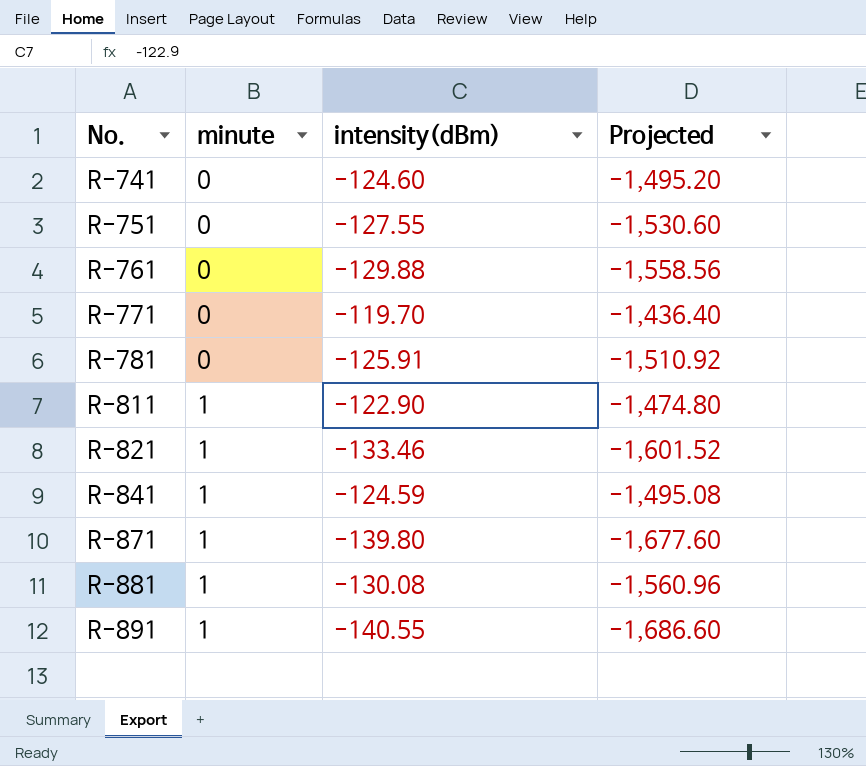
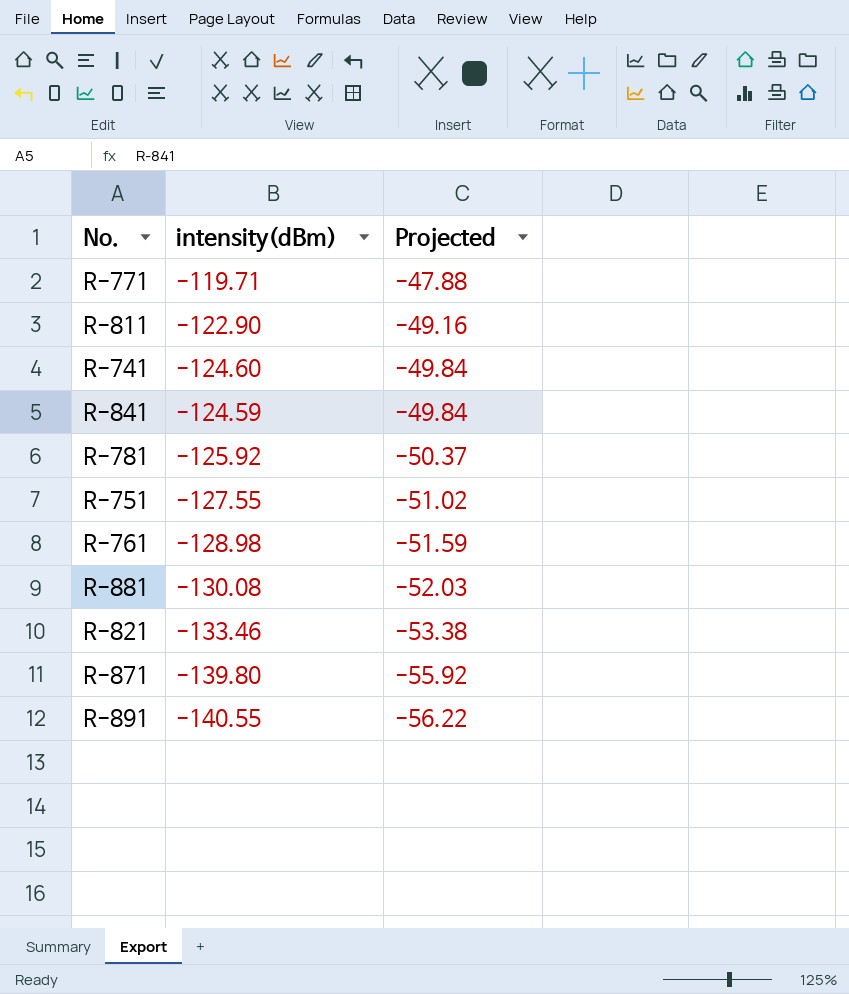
row order: No. ascending -> Projected descending
column minute | position: 2 -> none
column Projected | formula: [intensity(dBm)] * 12 -> [intensity(dBm)] * 0.4
R-771 | intensity(dBm): -119.70 -> -119.71
R-781 | intensity(dBm): -125.91 -> -125.92
R-761 | intensity(dBm): -129.88 -> -128.98

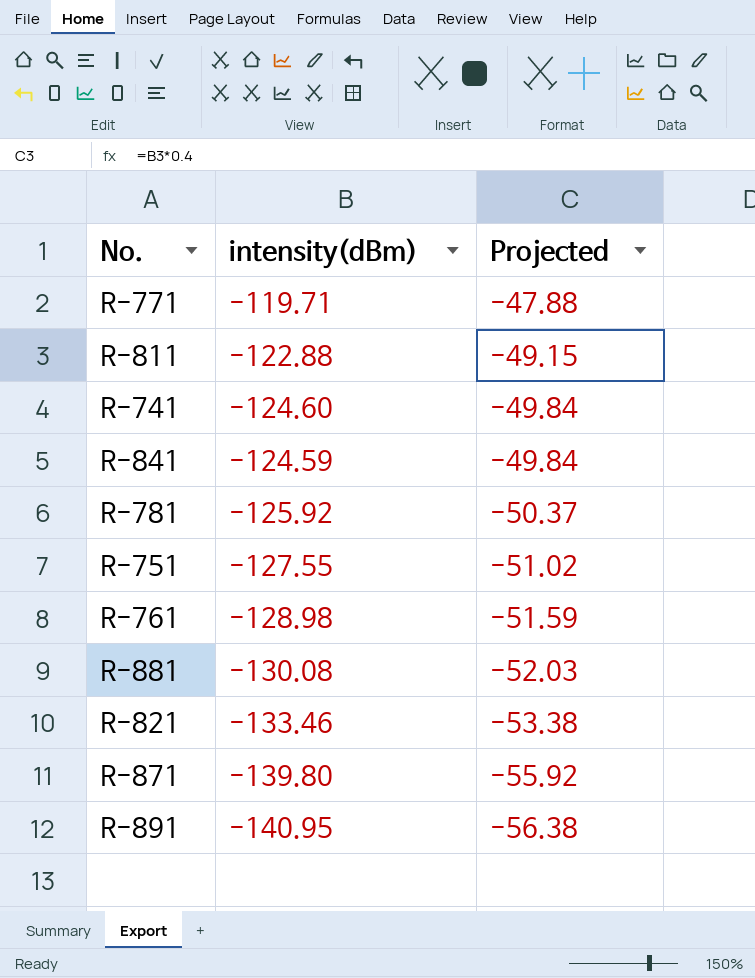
R-811 | intensity(dBm): -122.90 -> -122.88
R-811 | Projected: -49.16 -> -49.15
R-891 | intensity(dBm): -140.55 -> -140.95
R-891 | Projected: -56.22 -> -56.38

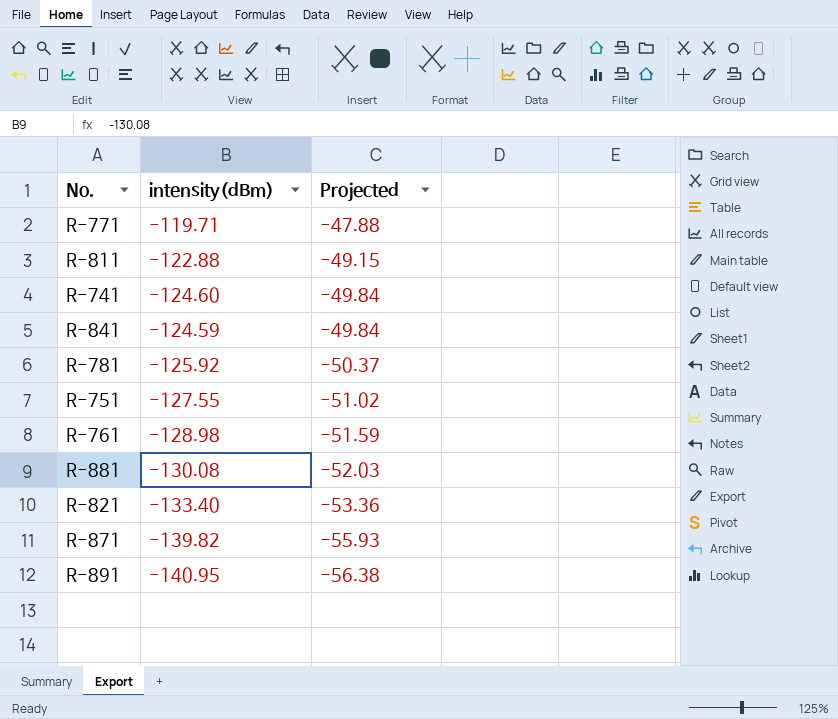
R-821 | intensity(dBm): -133.46 -> -133.40
R-821 | Projected: -53.38 -> -53.36
R-871 | intensity(dBm): -139.80 -> -139.82
R-871 | Projected: -55.92 -> -55.93

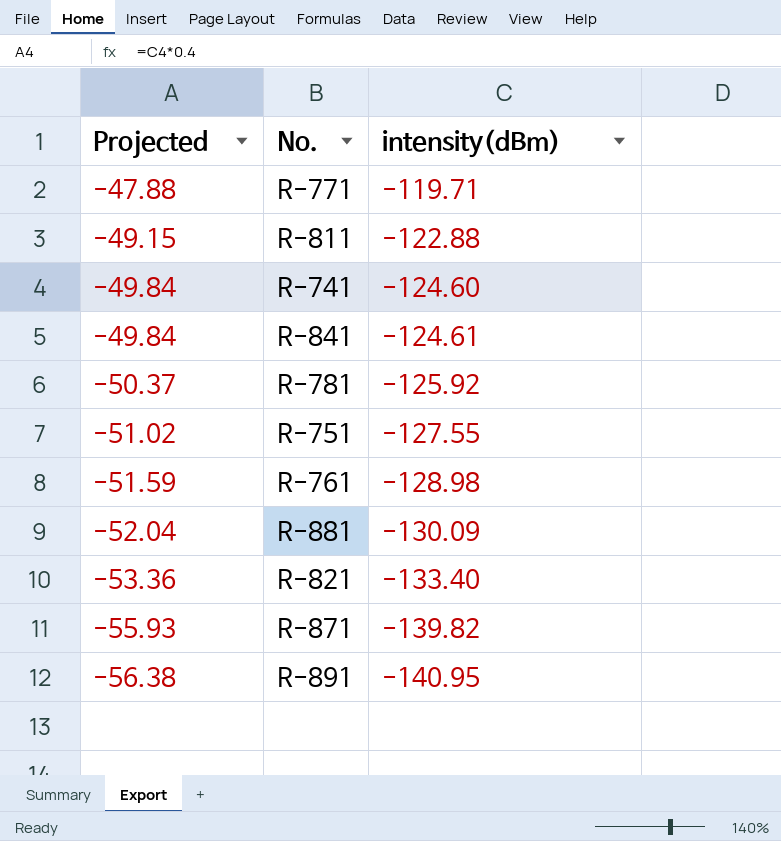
column Projected | position: 3 -> 1
R-841 | intensity(dBm): -124.59 -> -124.61
R-881 | Projected: -52.03 -> -52.04
R-881 | intensity(dBm): -130.08 -> -130.09

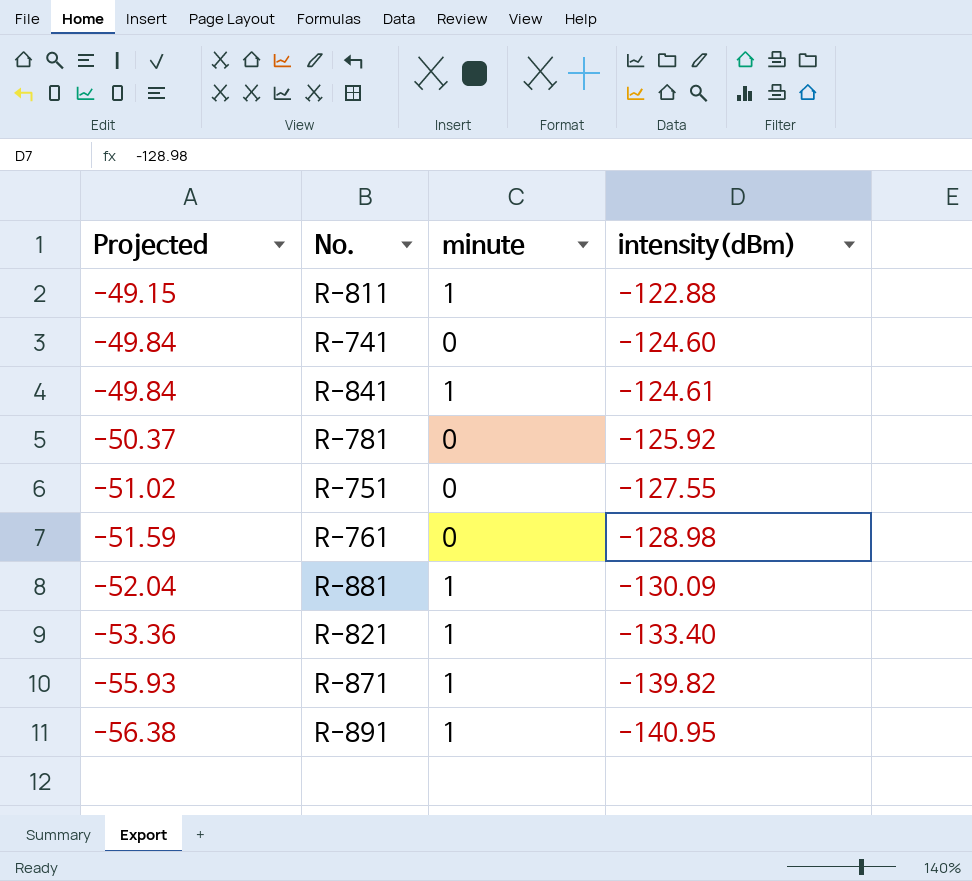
column minute | position: none -> 3
row R-771: -47.88 | -119.71 -> none

